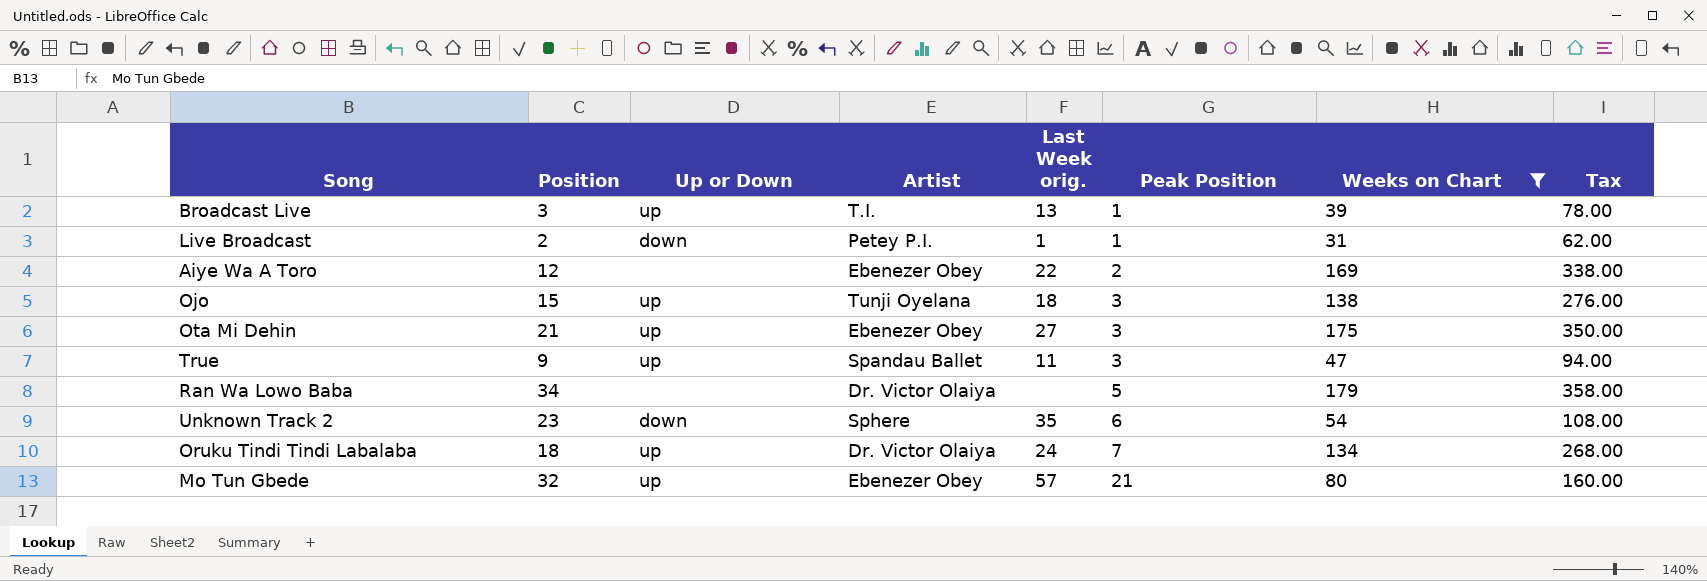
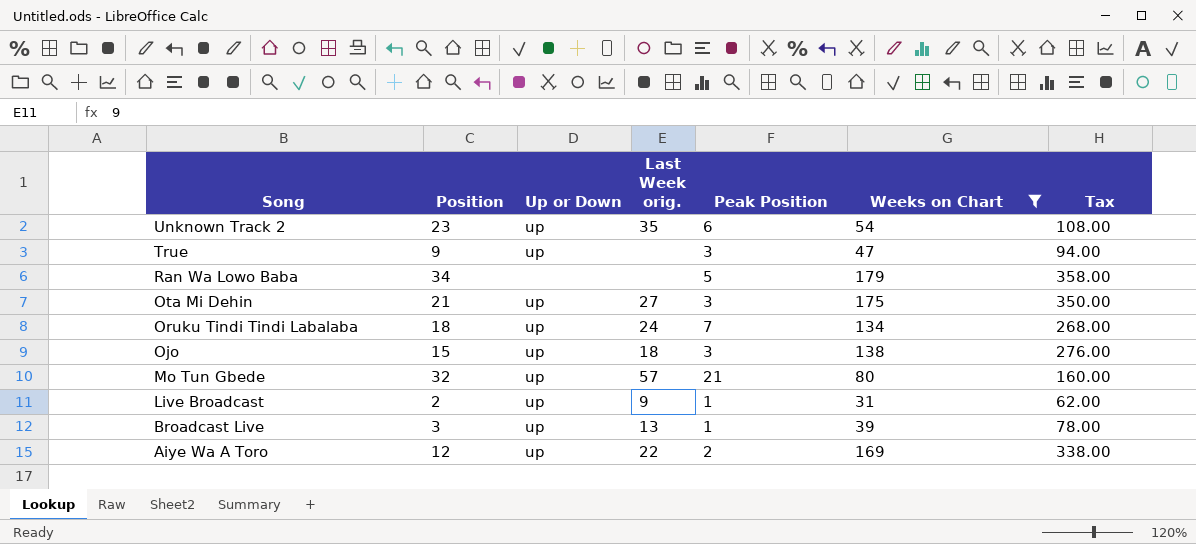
row order: Peak Position ascending -> Song descending
column Artist | position: 4 -> none
Unknown Track 2 | Up or Down: down -> up
True | Last Week orig.: 11 -> none
Live Broadcast | Up or Down: down -> up
Live Broadcast | Last Week orig.: 1 -> 9
Aiye Wa A Toro | Up or Down: none -> up

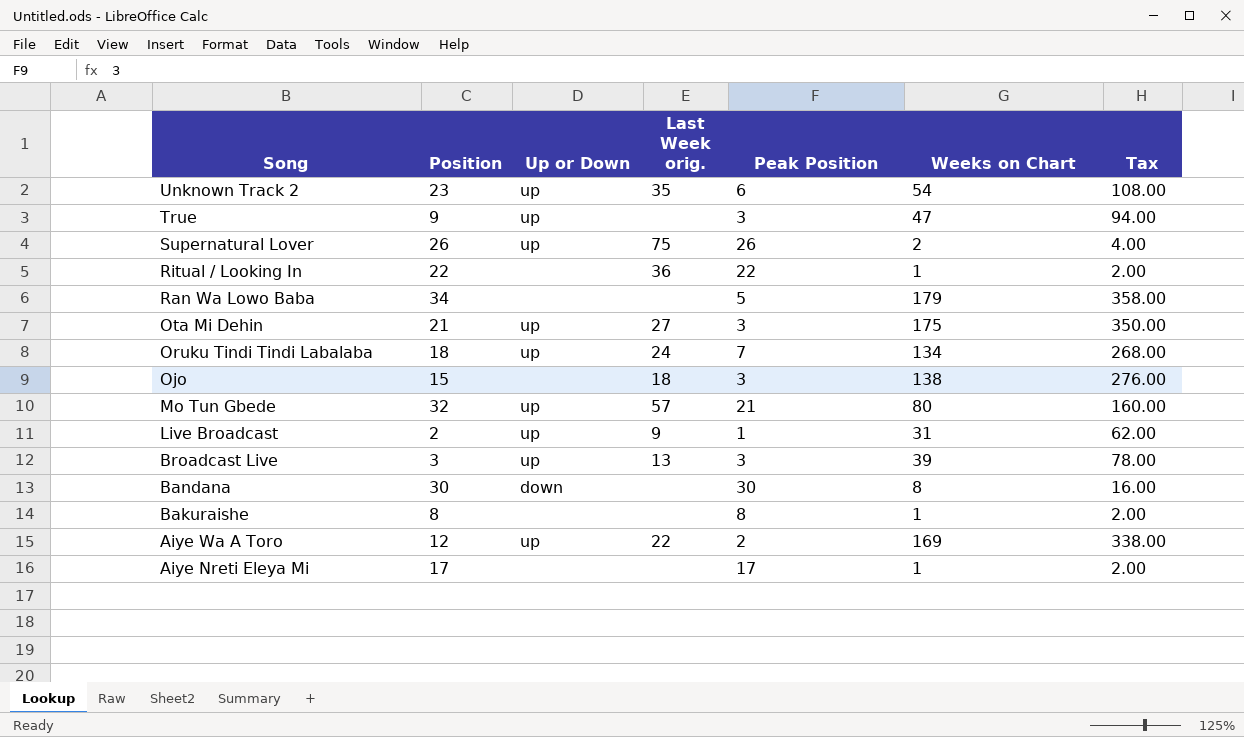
filter: Weeks on Chart >= 31 -> none
Ojo | Up or Down: up -> none
Broadcast Live | Peak Position: 1 -> 3

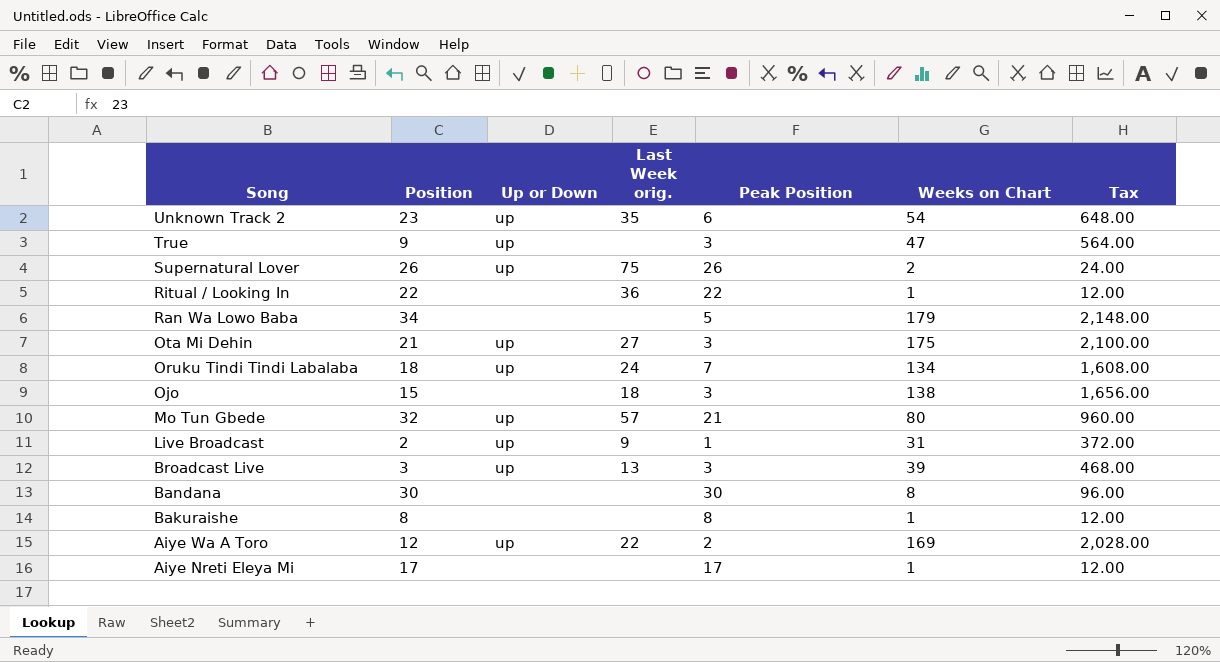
column Tax | formula: [Weeks on Chart] * 2 -> [Weeks on Chart] * 12
Bandana | Up or Down: down -> none

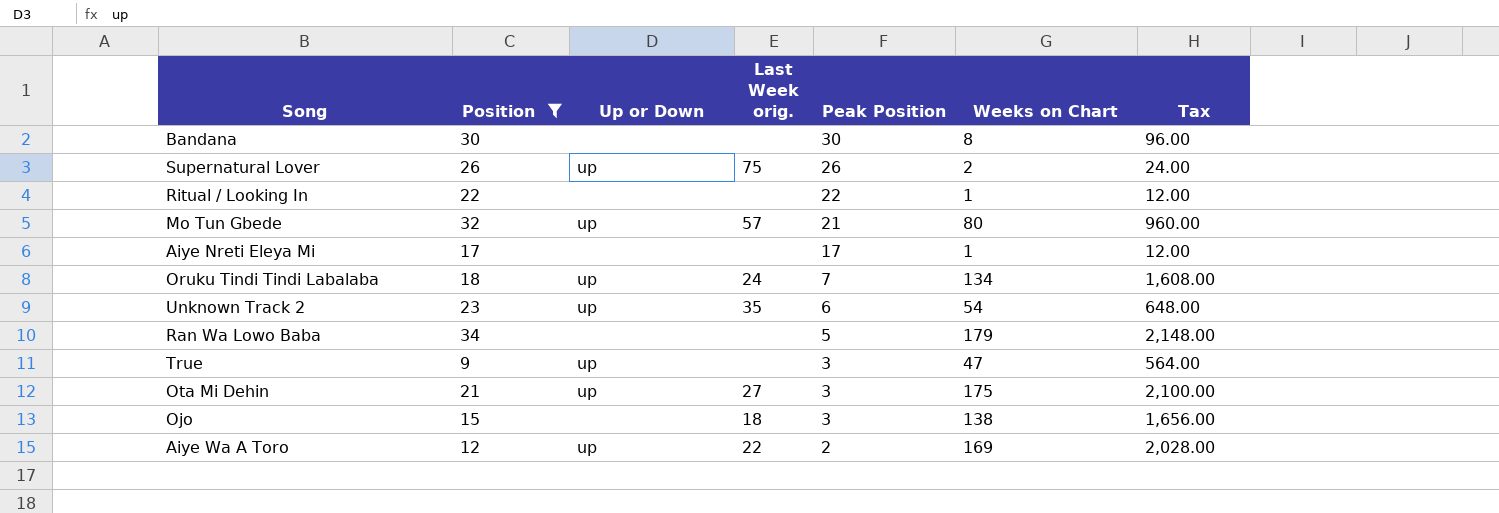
filter: none -> Position >= 9
row order: Song descending -> Peak Position descending
Ritual / Looking In | Last Week orig.: 36 -> none

